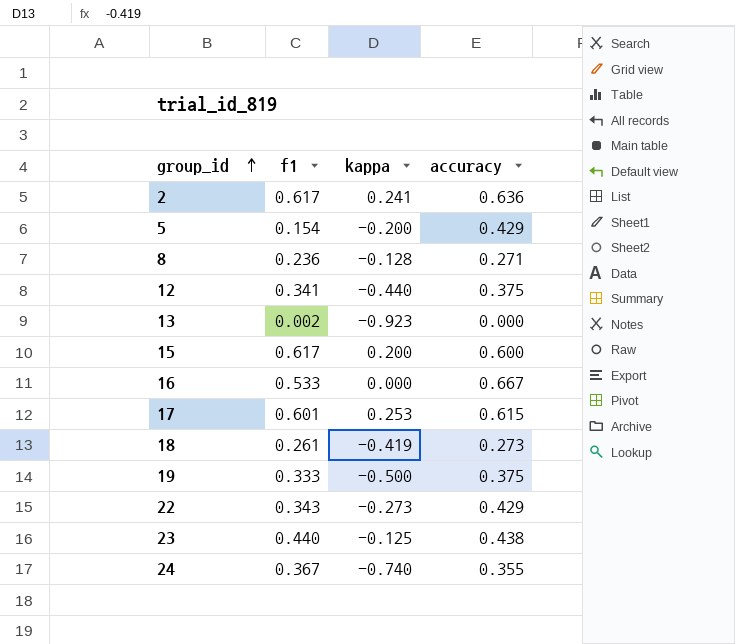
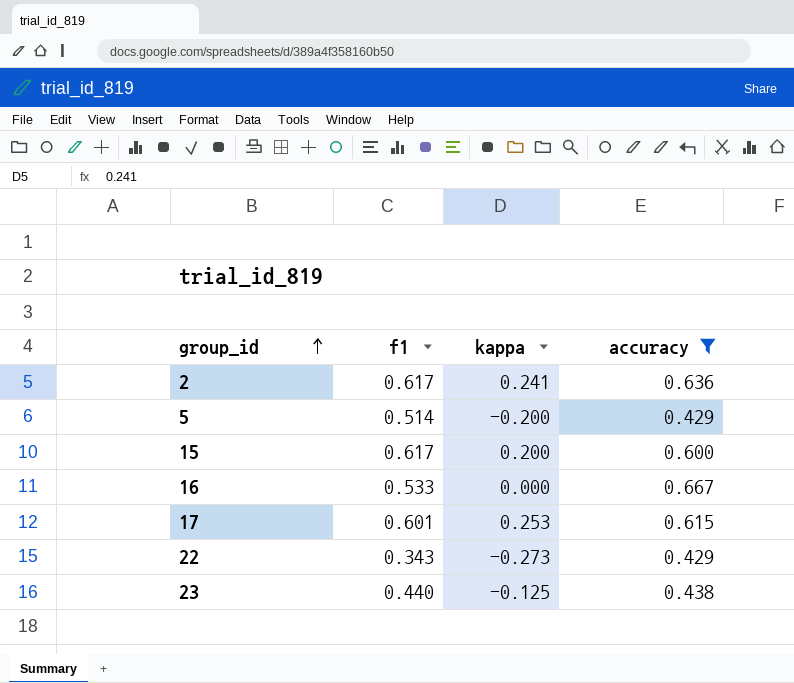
filter: none -> accuracy >= 0.429
5 | f1: 0.154 -> 0.514

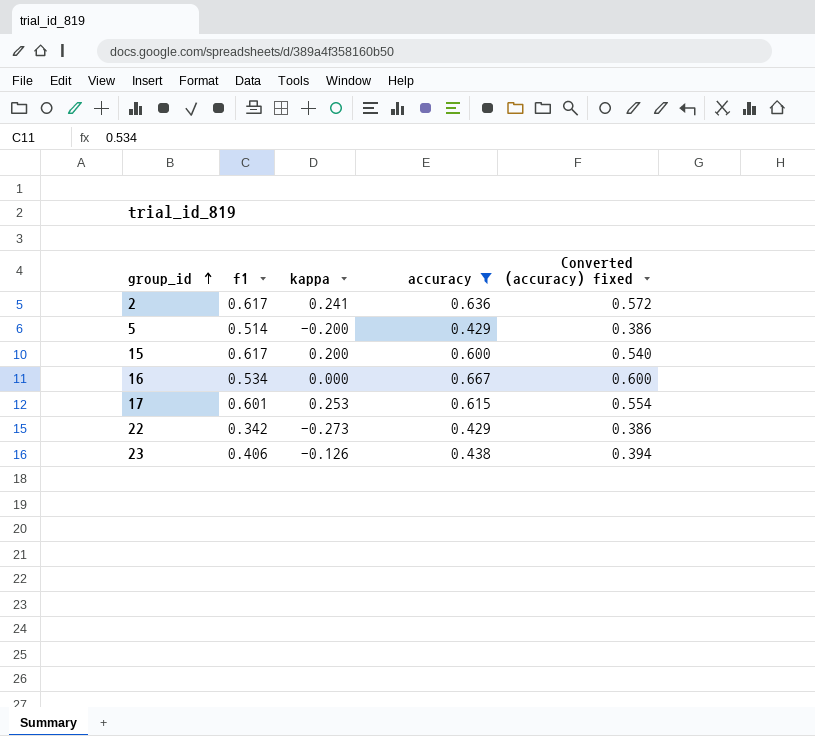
column Converted (accuracy) fixed | formula: none -> [accuracy] * 0.9
16 | f1: 0.533 -> 0.534
22 | f1: 0.343 -> 0.342
23 | f1: 0.440 -> 0.406
23 | kappa: -0.125 -> -0.126

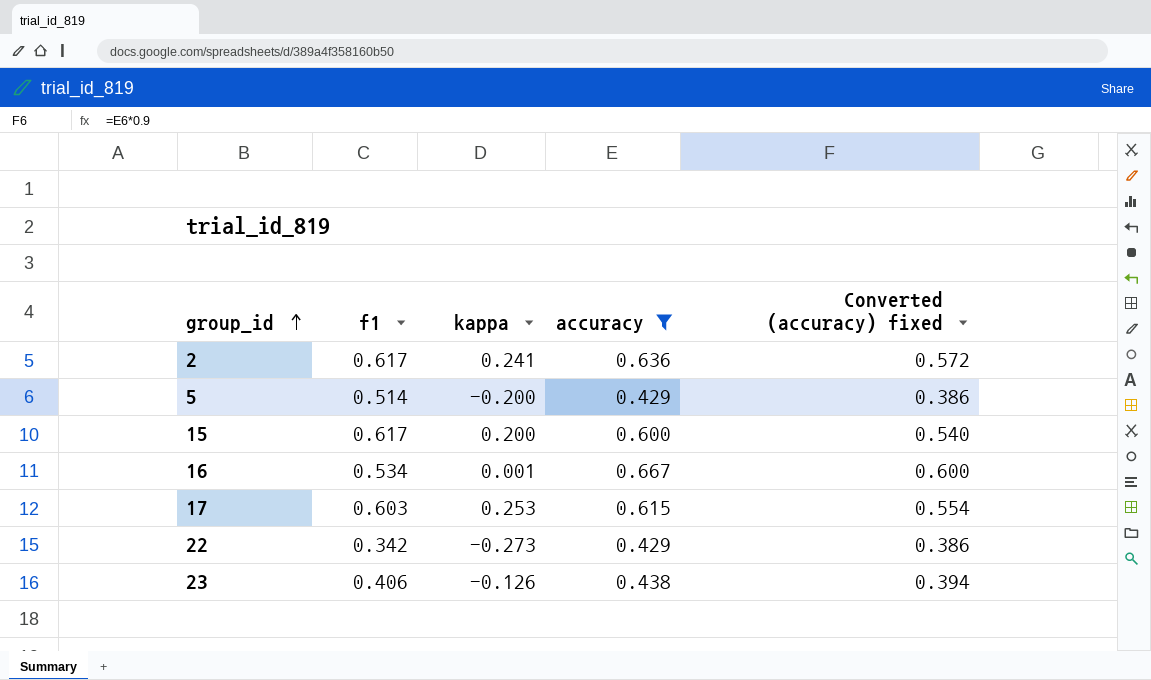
16 | kappa: 0.000 -> 0.001
17 | f1: 0.601 -> 0.603

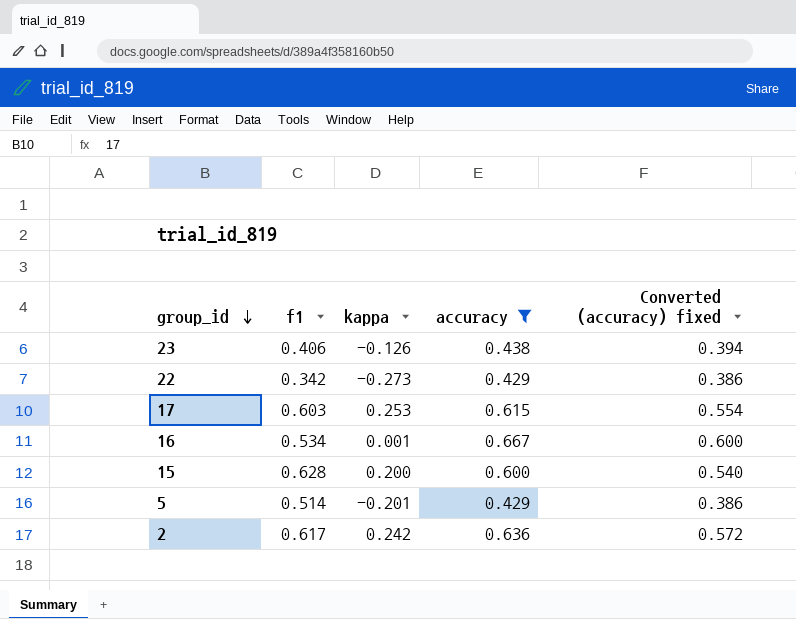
row order: group_id ascending -> group_id descending
15 | f1: 0.617 -> 0.628
5 | kappa: -0.200 -> -0.201
2 | kappa: 0.241 -> 0.242

